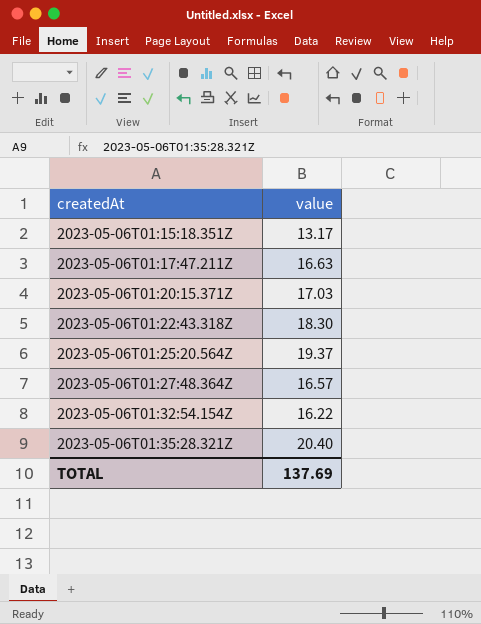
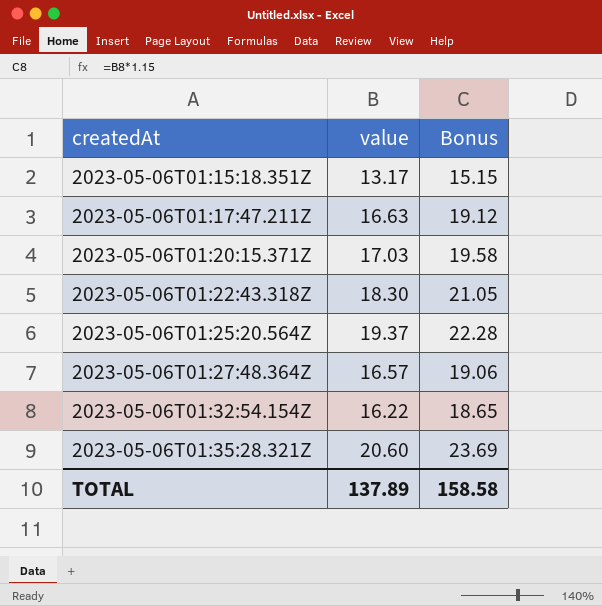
column Bonus | formula: none -> [value] * 1.15
2023-05-06T01:35:28.321Z | value: 20.40 -> 20.60
TOTAL | value: 137.69 -> 137.89

